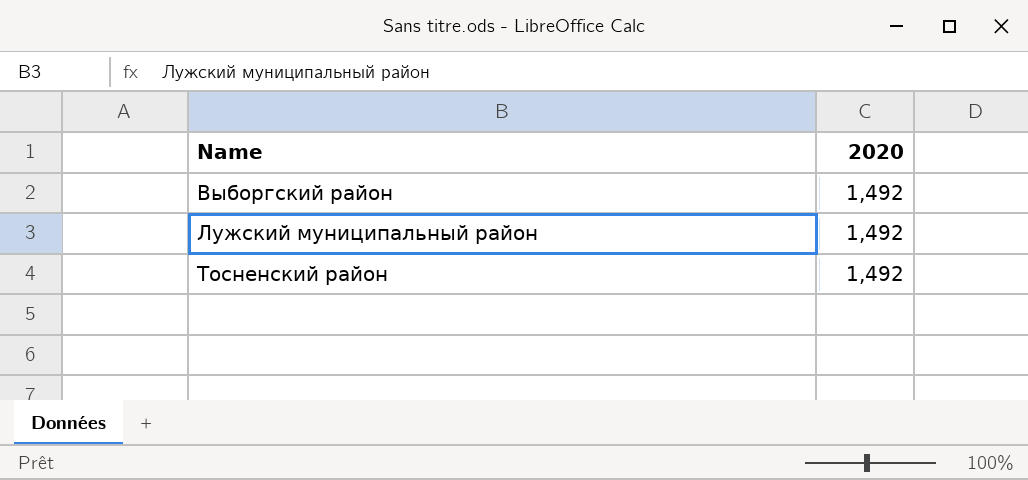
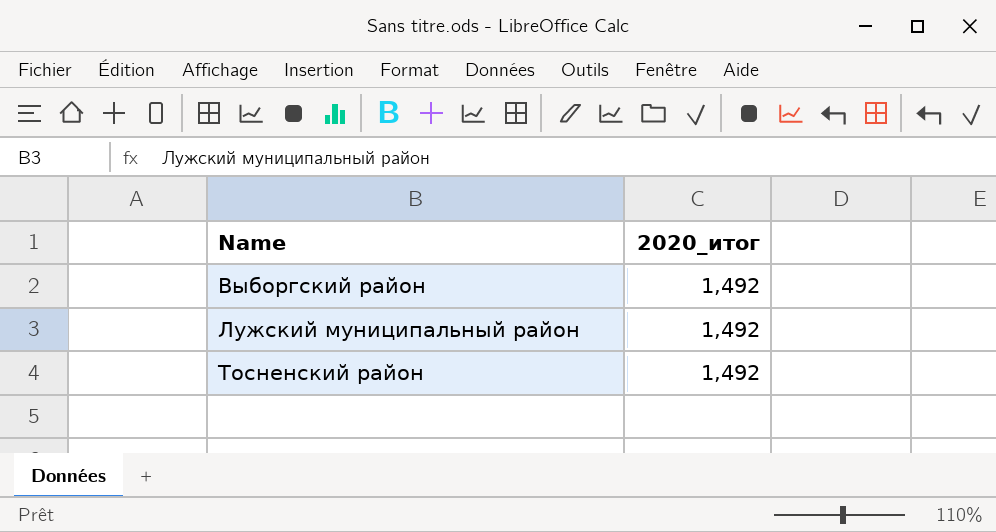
column name: 2020 -> 2020_итог

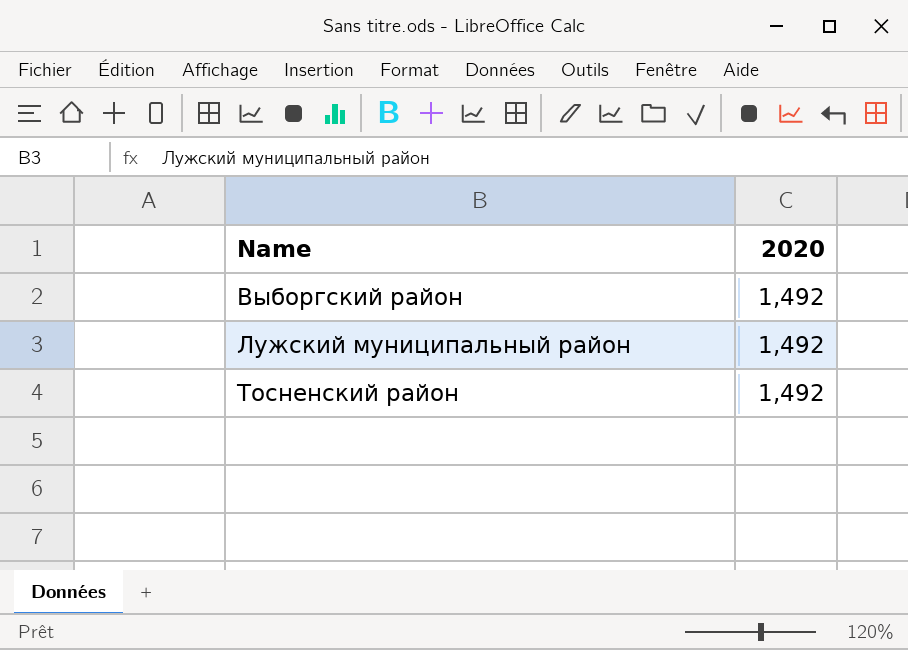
column name: 2020_итог -> 2020

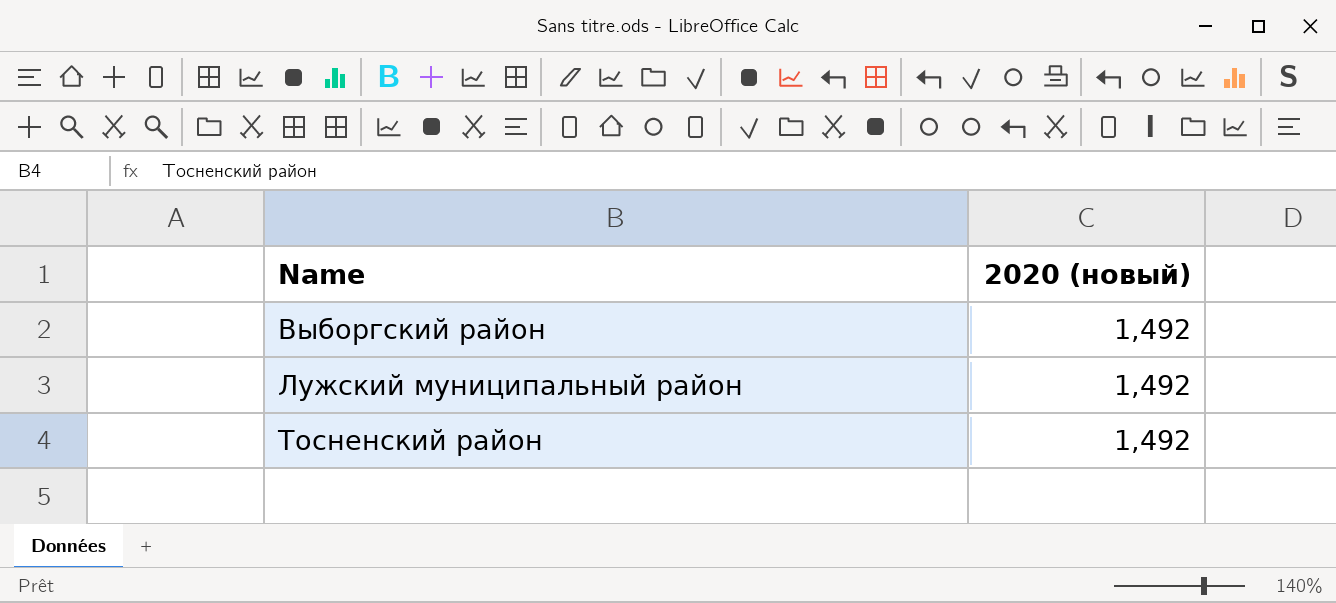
column name: 2020 -> 2020 (новый)

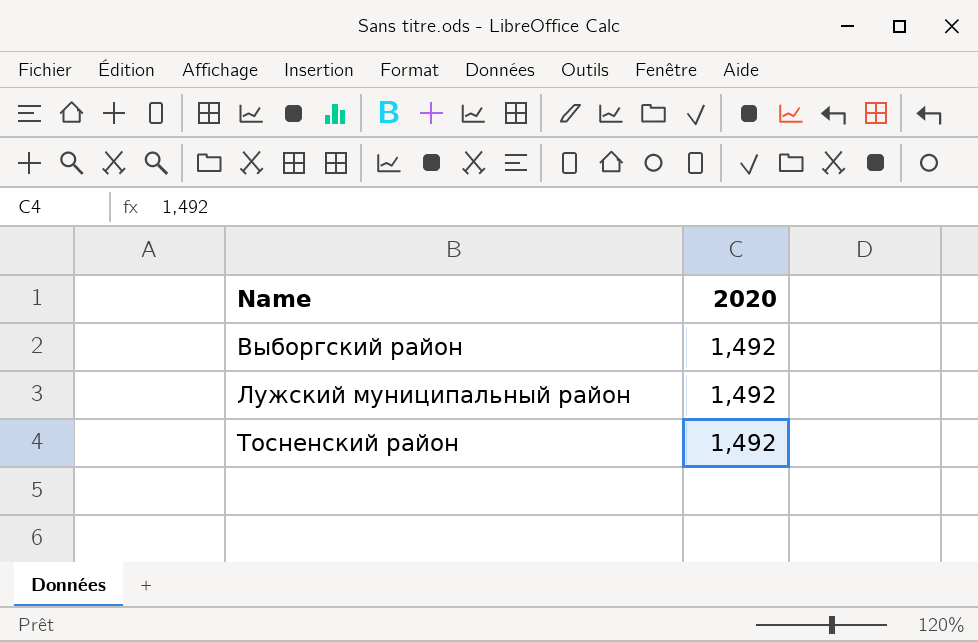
column name: 2020 (новый) -> 2020

